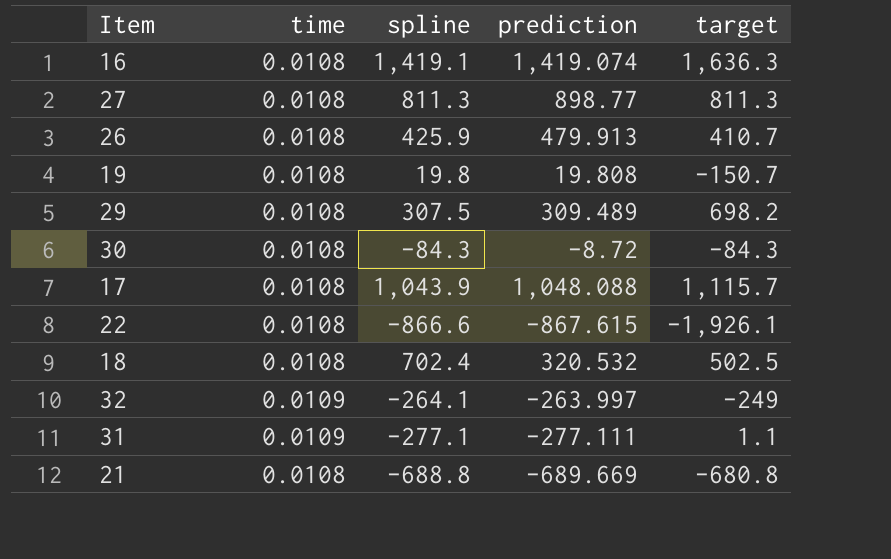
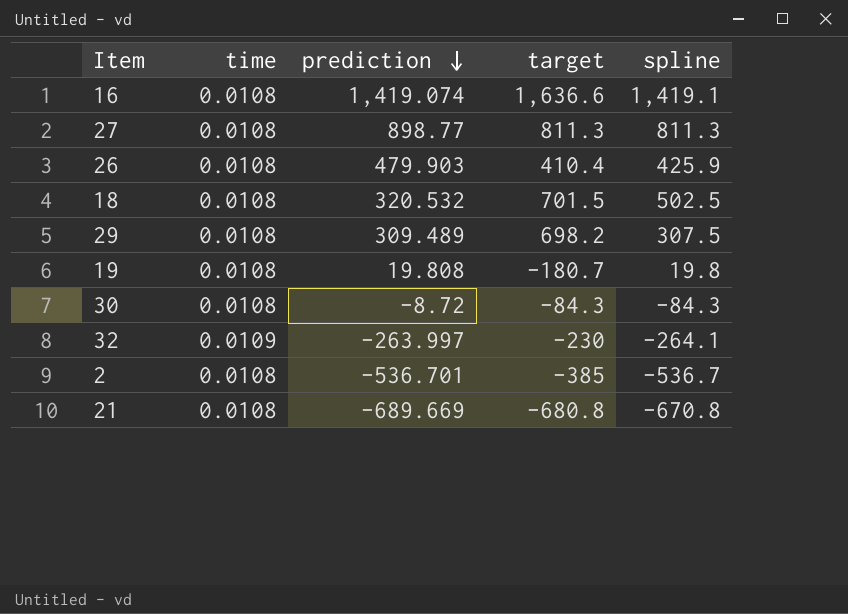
row order: none -> prediction descending
column spline | position: 3 -> 5
row 17: 0.0108 | 1,043.9 | 1,048.088 | 1,115.7 -> none
row 22: 0.0108 | -866.6 | -867.615 | -1,926.1 -> none
row 31: 0.0109 | -277.1 | -277.111 | 1.1 -> none
16 | target: 1,636.3 -> 1,636.6
26 | prediction: 479.913 -> 479.903
26 | target: 410.7 -> 410.4
18 | target: 502.5 -> 701.5
18 | spline: 702.4 -> 502.5
19 | target: -150.7 -> -180.7
32 | target: -249 -> -230
row 2: none -> 0.0108 | -536.701 | -385 | -536.7
21 | spline: -688.8 -> -670.8

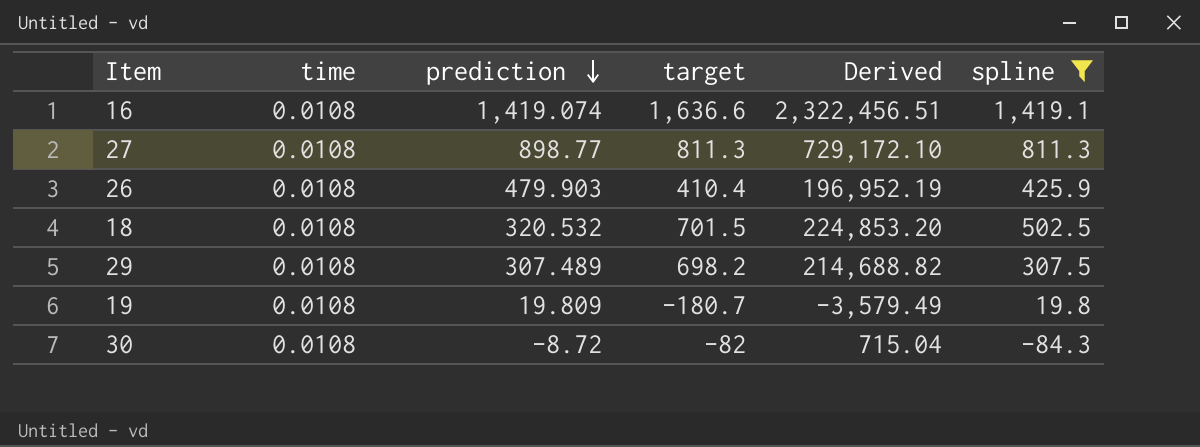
filter: none -> spline >= -84.3
column Derived | formula: none -> [prediction] * [target]
29 | prediction: 309.489 -> 307.489
19 | prediction: 19.808 -> 19.809
30 | target: -84.3 -> -82

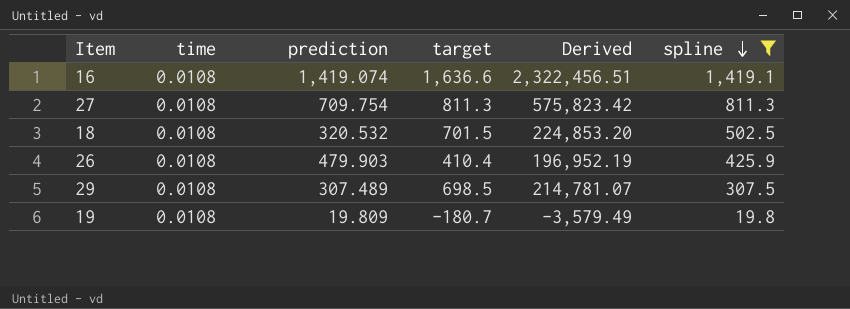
row order: prediction descending -> spline descending
row 30: 0.0108 | -8.72 | -82 | 715.04 | -84.3 -> none
27 | prediction: 898.77 -> 709.754
27 | Derived: 729,172.10 -> 575,823.42
29 | target: 698.2 -> 698.5
29 | Derived: 214,688.82 -> 214,781.07

